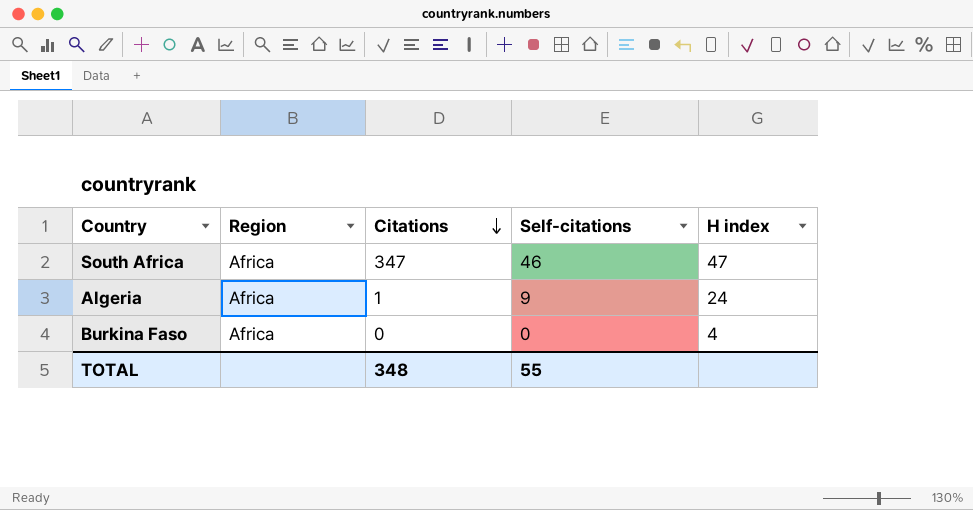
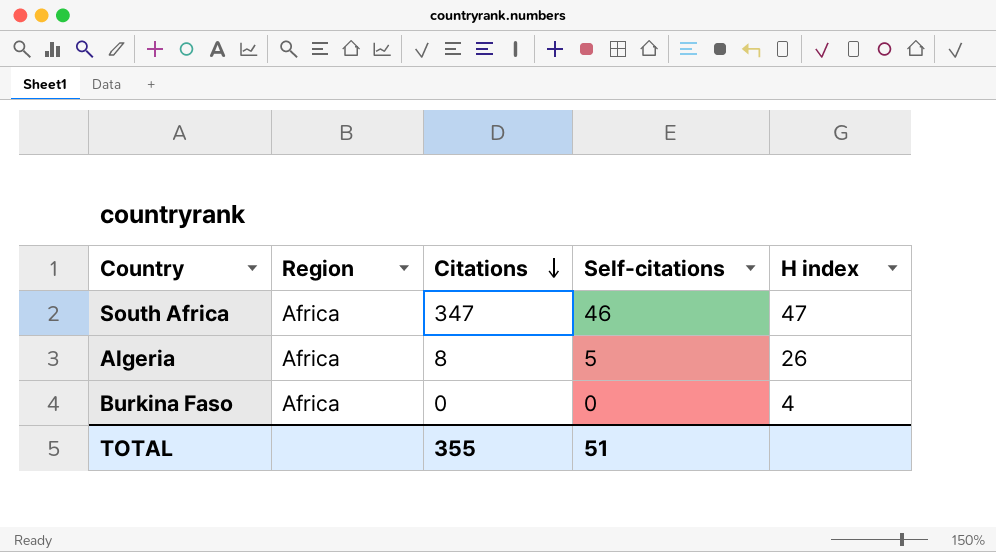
Algeria | Citations: 1 -> 8
Algeria | Self-citations: 9 -> 5
Algeria | H index: 24 -> 26
TOTAL | Citations: 348 -> 355
TOTAL | Self-citations: 55 -> 51

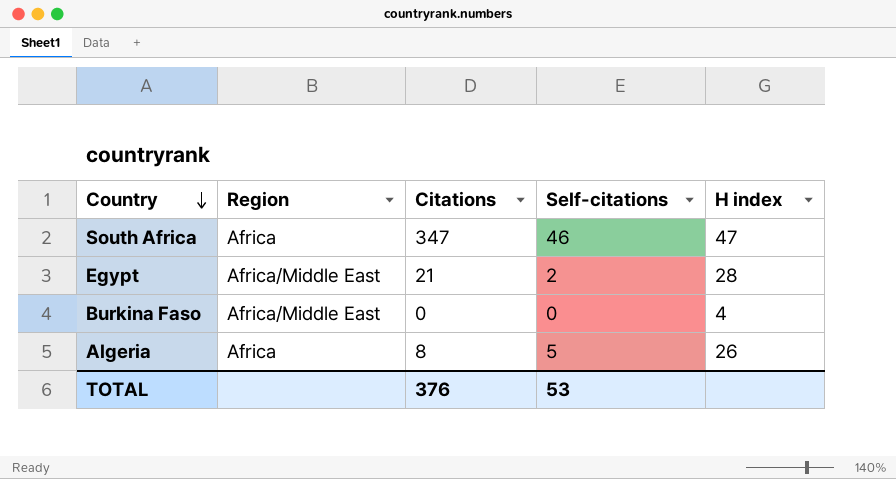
row order: Citations descending -> Country descending
row Egypt: none -> Africa/Middle East | 21 | 2 | 28
Burkina Faso | Region: Africa -> Africa/Middle East
TOTAL | Citations: 355 -> 376
TOTAL | Self-citations: 51 -> 53

